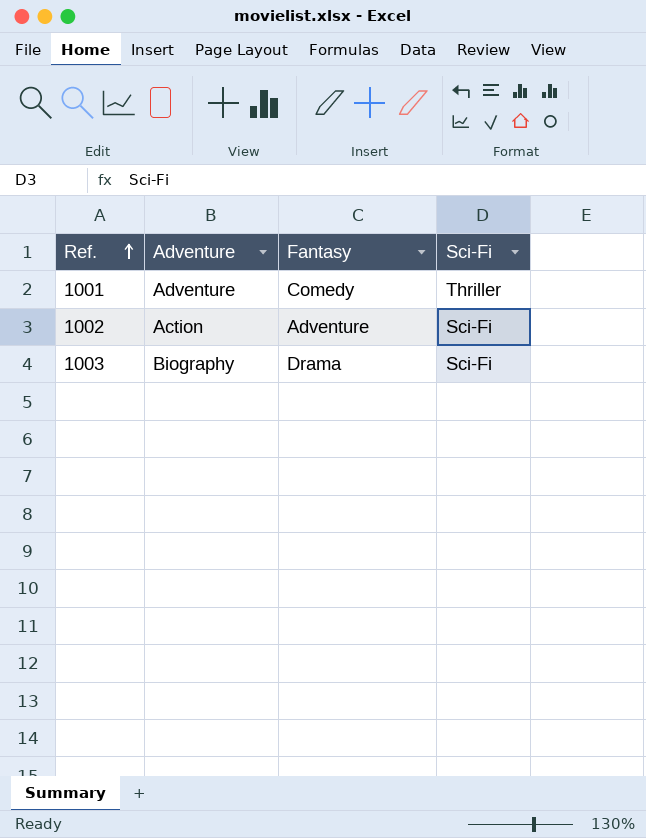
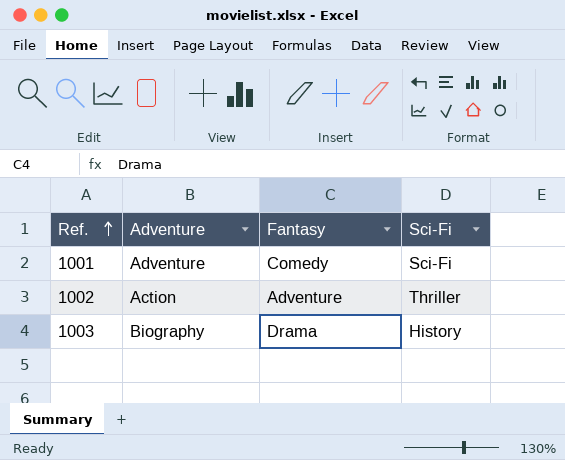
1001 | Sci-Fi: Thriller -> Sci-Fi
1002 | Sci-Fi: Sci-Fi -> Thriller
1003 | Sci-Fi: Sci-Fi -> History

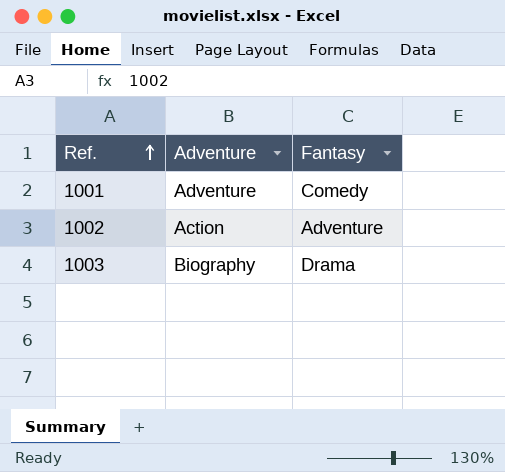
column Sci-Fi | position: 4 -> none

